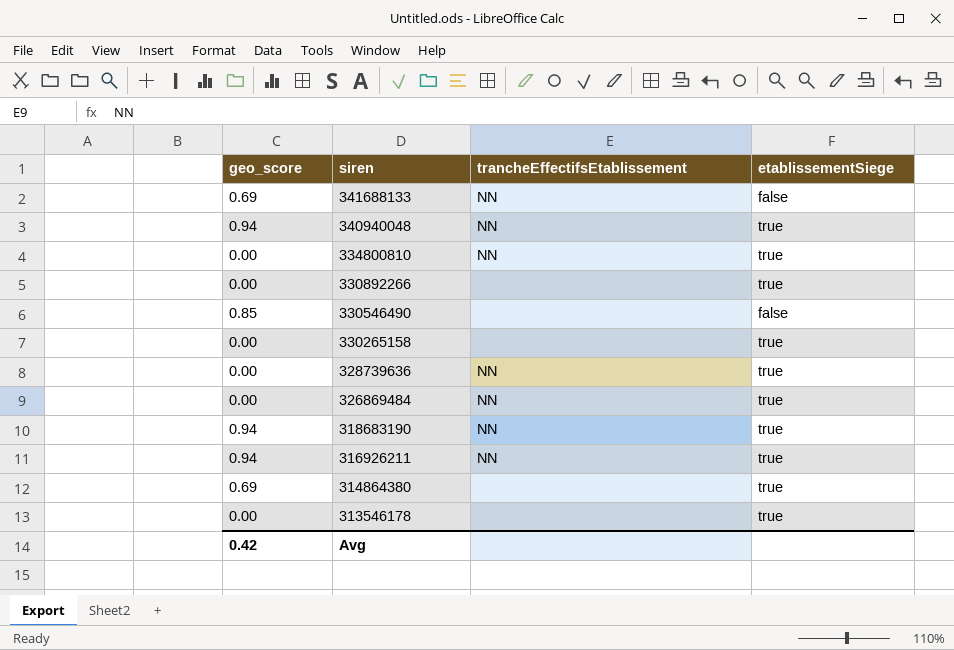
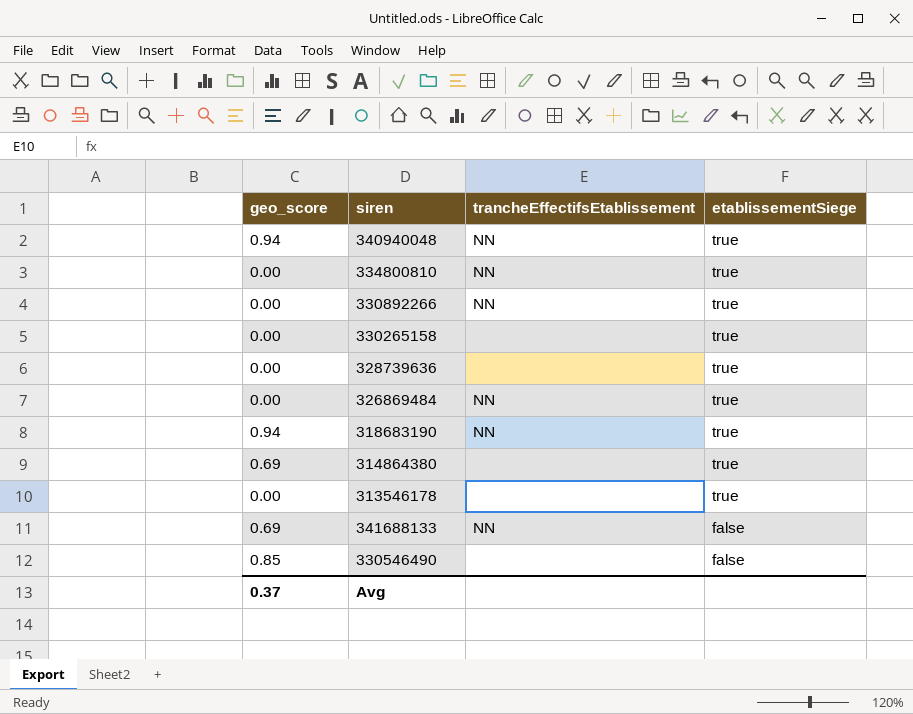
row order: siren descending -> etablissementSiege descending
row 316926211: 0.94 | NN | true -> none
330892266 | trancheEffectifsEtablissement: none -> NN
328739636 | trancheEffectifsEtablissement: NN -> none
Avg | geo_score: 0.42 -> 0.37

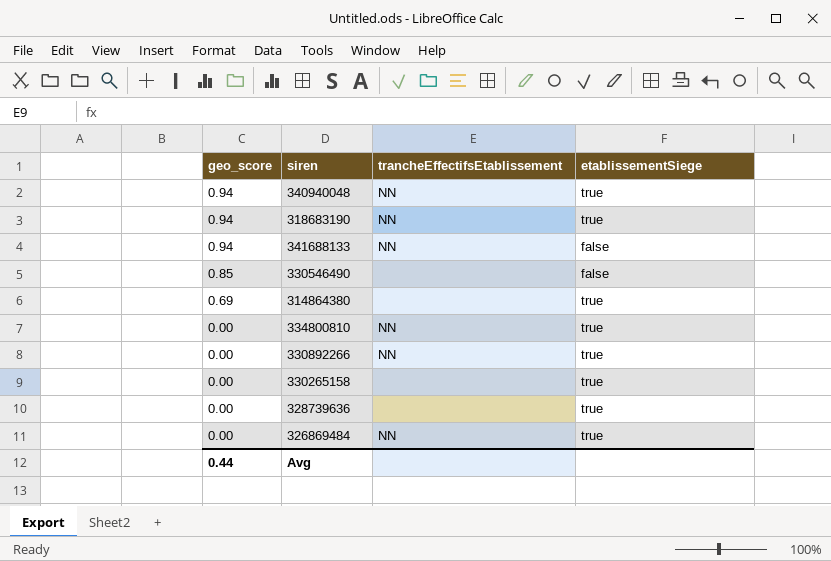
row order: etablissementSiege descending -> geo_score descending
row 313546178: 0.00 | none | true -> none
341688133 | geo_score: 0.69 -> 0.94
Avg | geo_score: 0.37 -> 0.44

